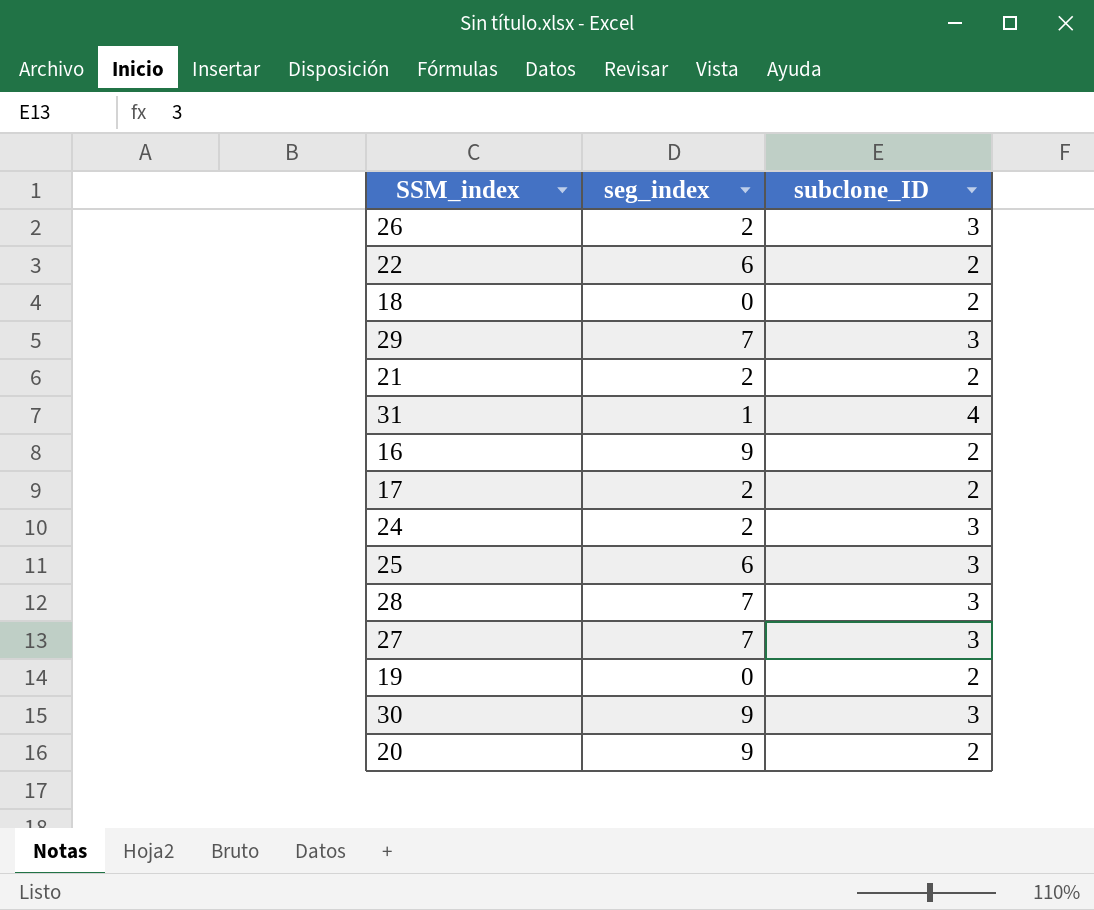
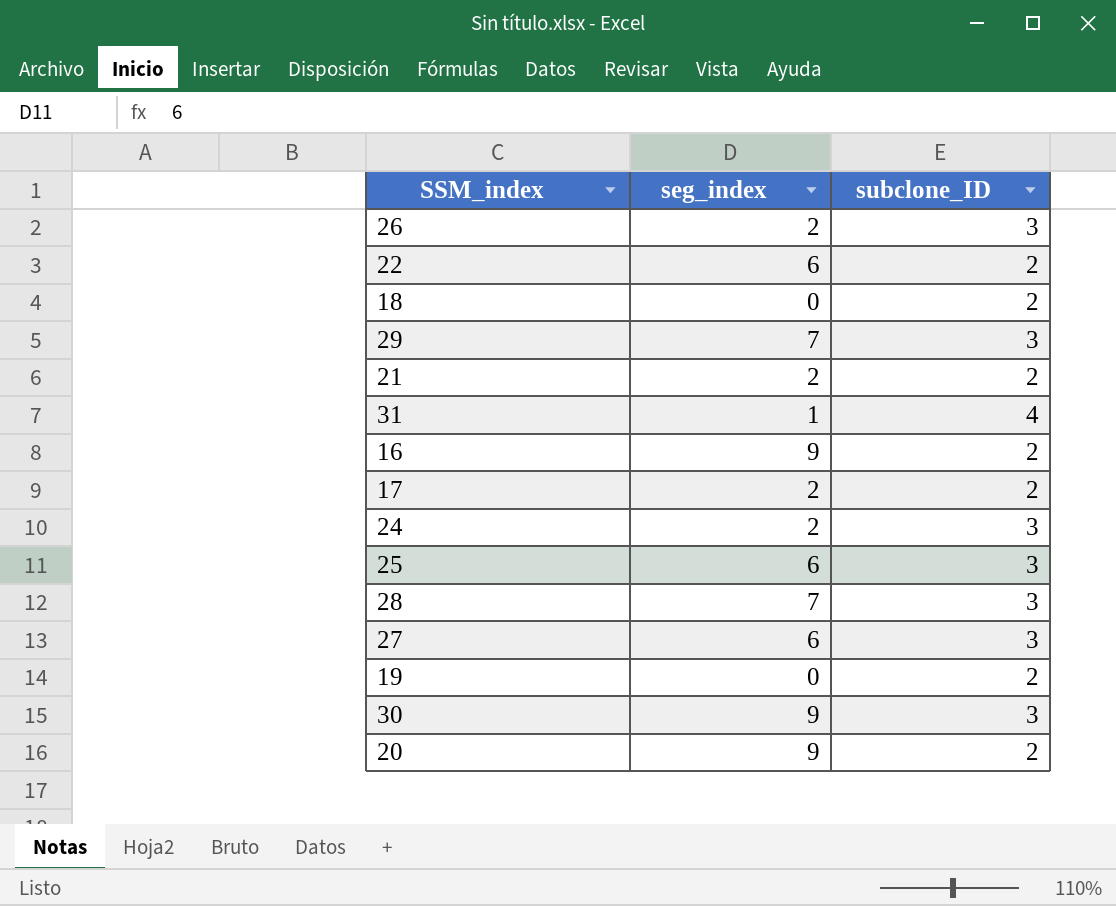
27 | seg_index: 7 -> 6

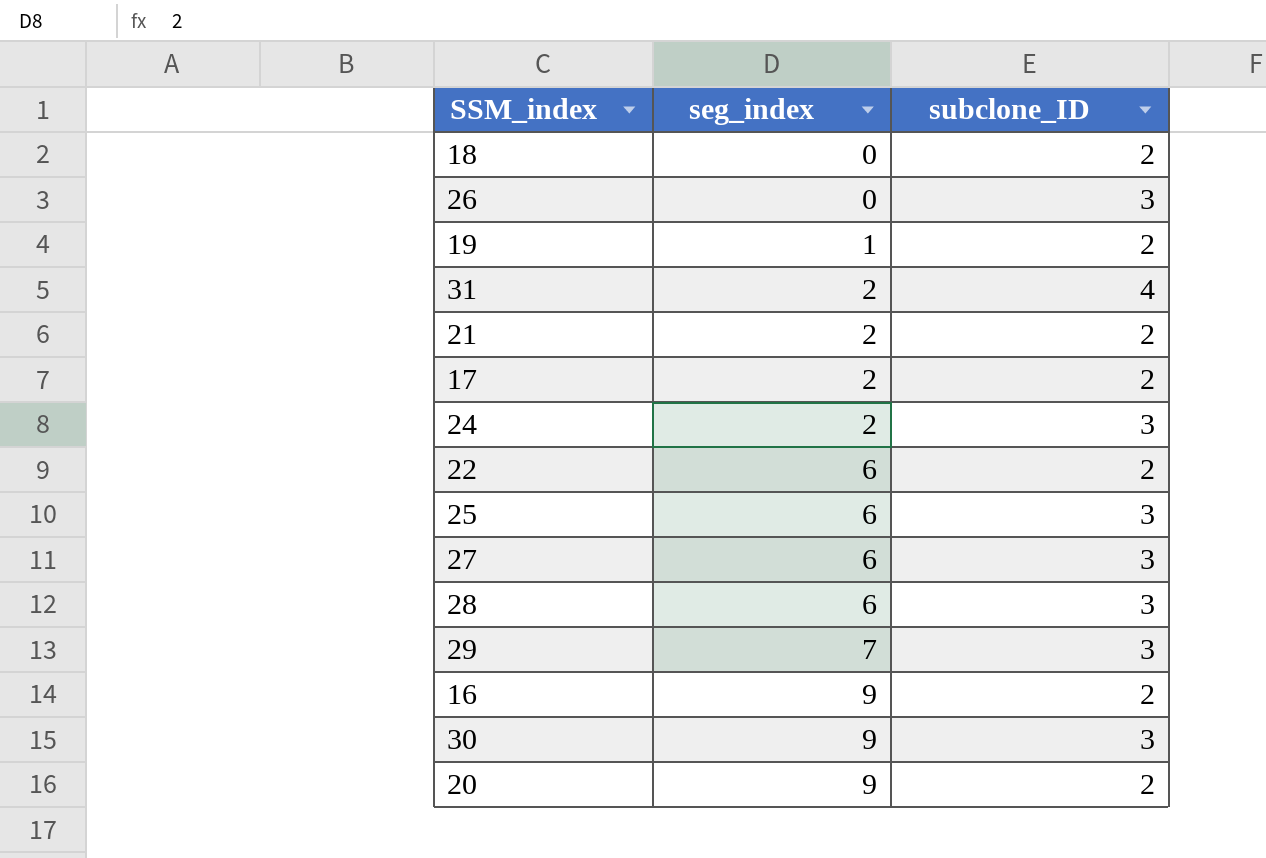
row order: none -> seg_index ascending
26 | seg_index: 2 -> 0
19 | seg_index: 0 -> 1
31 | seg_index: 1 -> 2
28 | seg_index: 7 -> 6

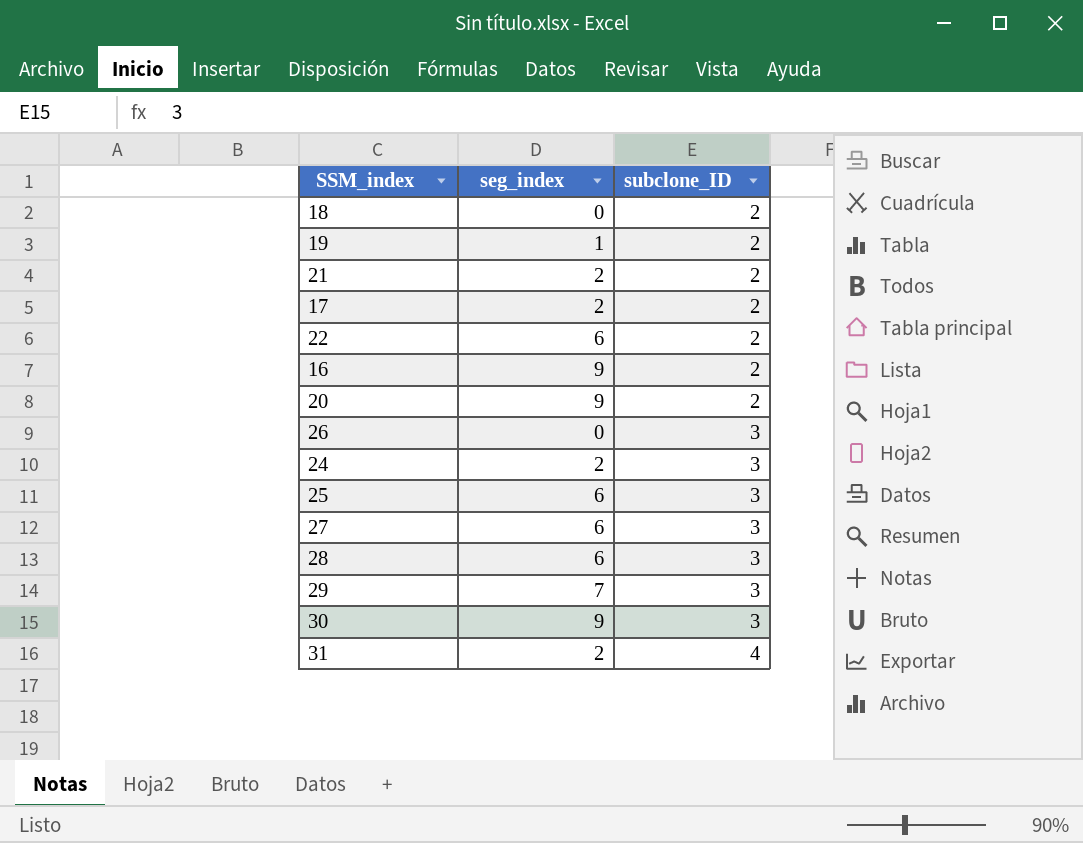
row order: seg_index ascending -> subclone_ID ascending

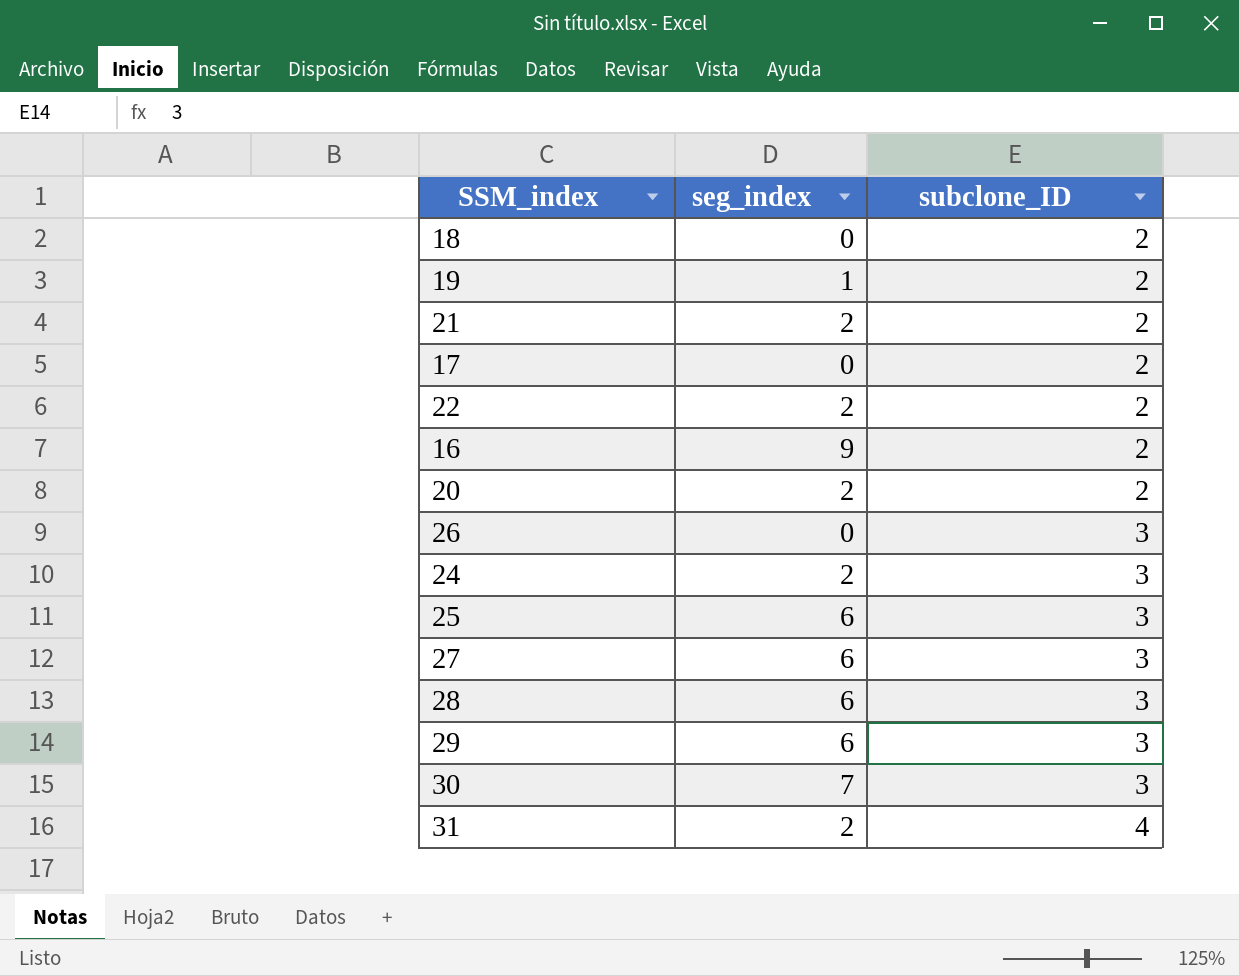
17 | seg_index: 2 -> 0
22 | seg_index: 6 -> 2
20 | seg_index: 9 -> 2
29 | seg_index: 7 -> 6
30 | seg_index: 9 -> 7

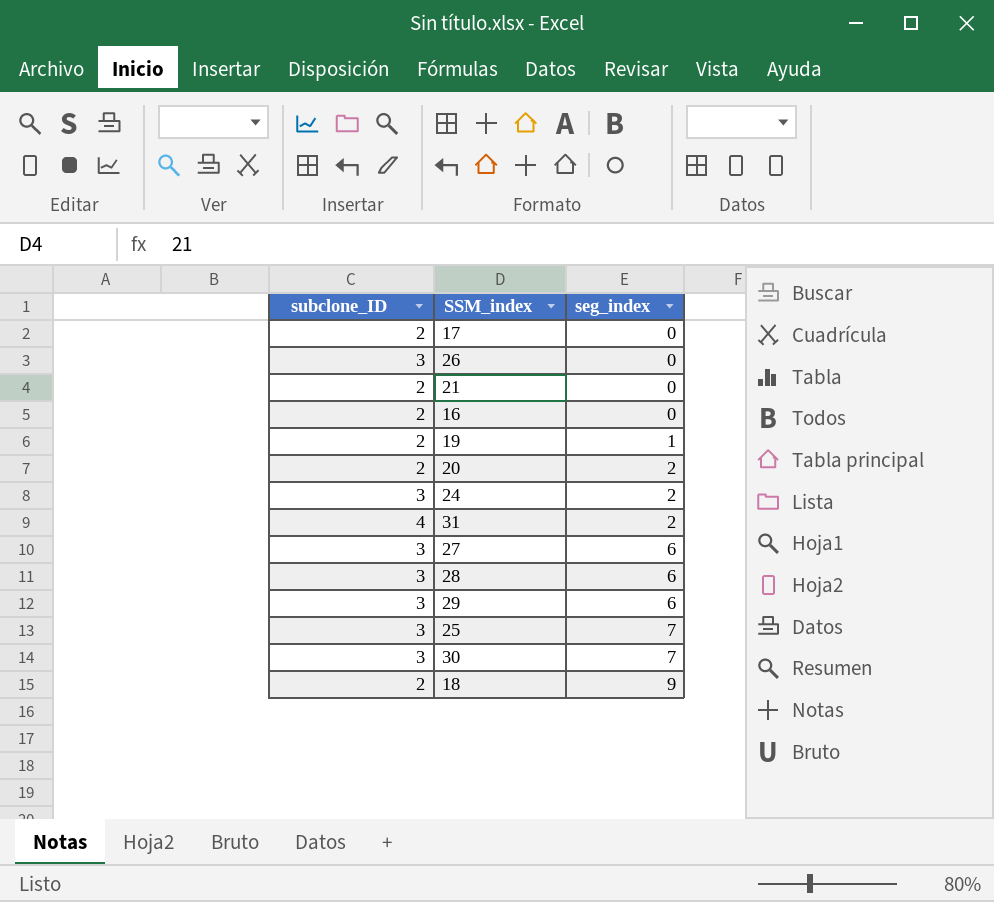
row order: subclone_ID ascending -> seg_index ascending
column subclone_ID | position: 3 -> 1
row 22: 2 | 2 -> none
21 | seg_index: 2 -> 0
16 | seg_index: 9 -> 0
25 | seg_index: 6 -> 7
18 | seg_index: 0 -> 9

